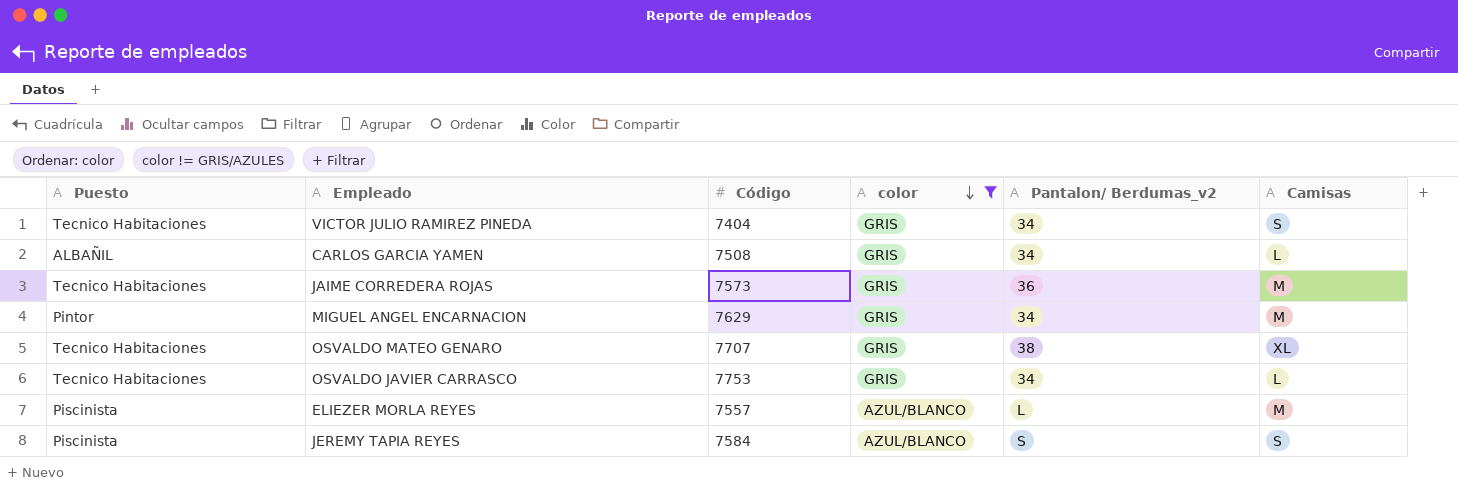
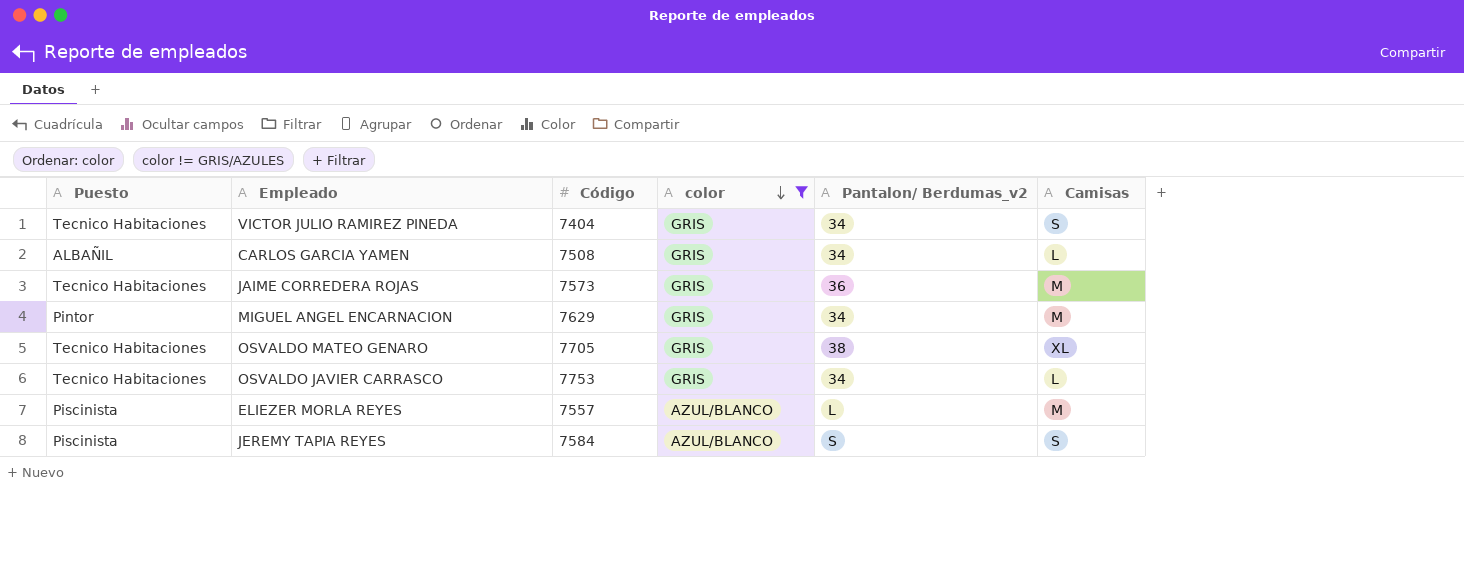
OSVALDO MATEO GENARO | Código: 7707 -> 7705

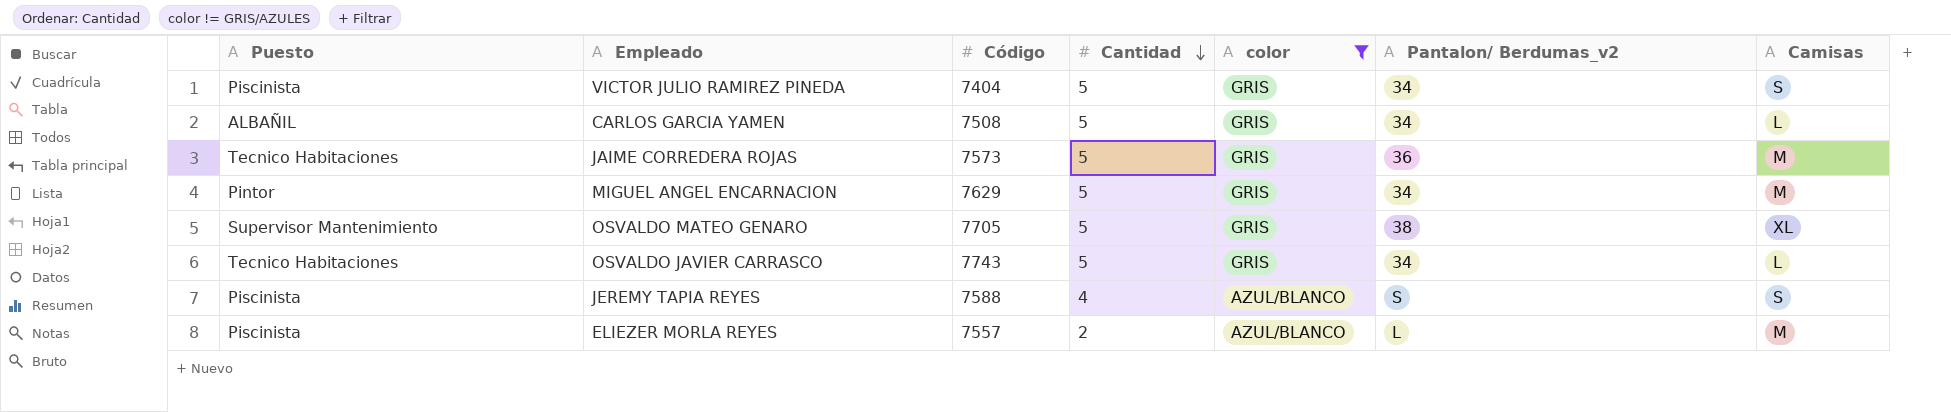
row order: color descending -> Cantidad descending
column Cantidad | position: none -> 4
VICTOR JULIO RAMIREZ PINEDA | Puesto: Tecnico Habitaciones -> Piscinista
OSVALDO MATEO GENARO | Puesto: Tecnico Habitaciones -> Supervisor Mantenimiento
OSVALDO JAVIER CARRASCO | Código: 7753 -> 7743
JEREMY TAPIA REYES | Código: 7584 -> 7588

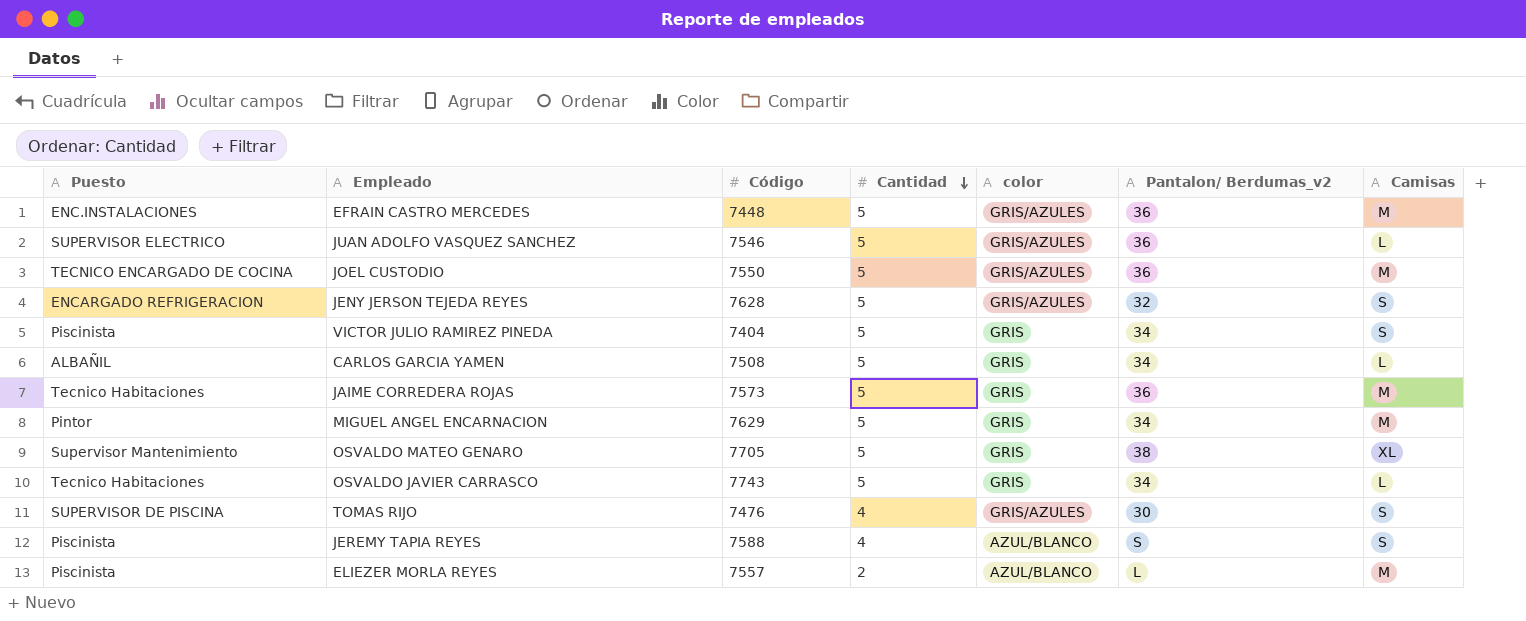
filter: color != GRIS/AZULES -> none

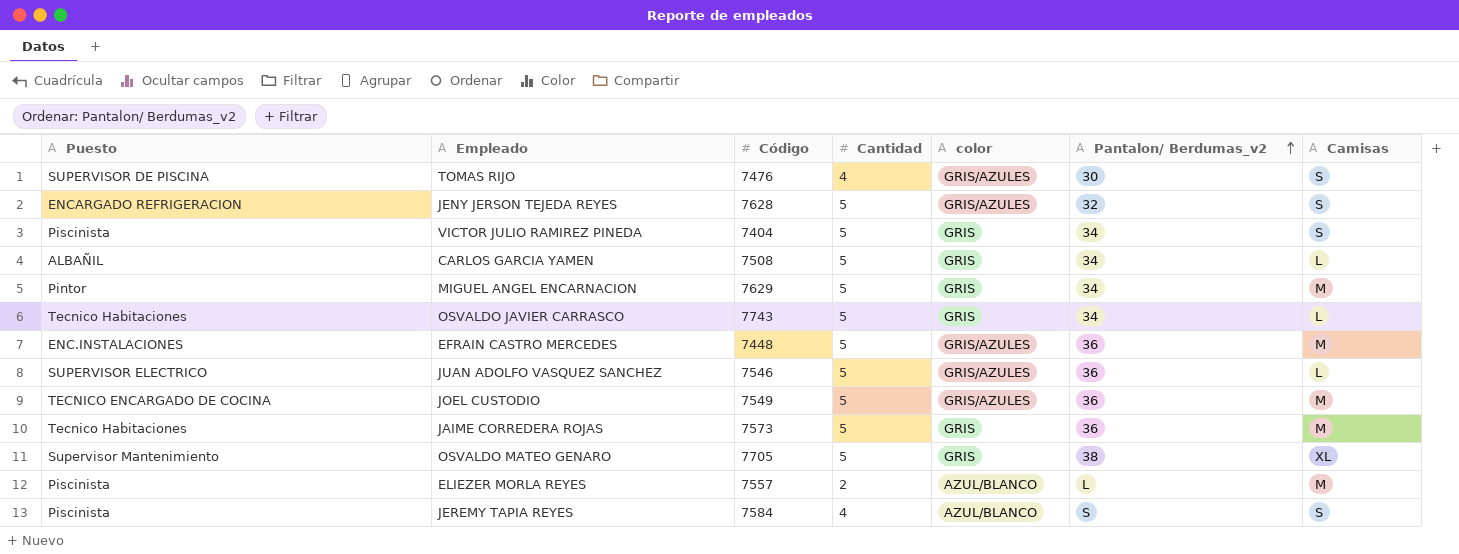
row order: Cantidad descending -> Pantalon/ Berdumas_v2 ascending
JOEL CUSTODIO | Código: 7550 -> 7549
JEREMY TAPIA REYES | Código: 7588 -> 7584

